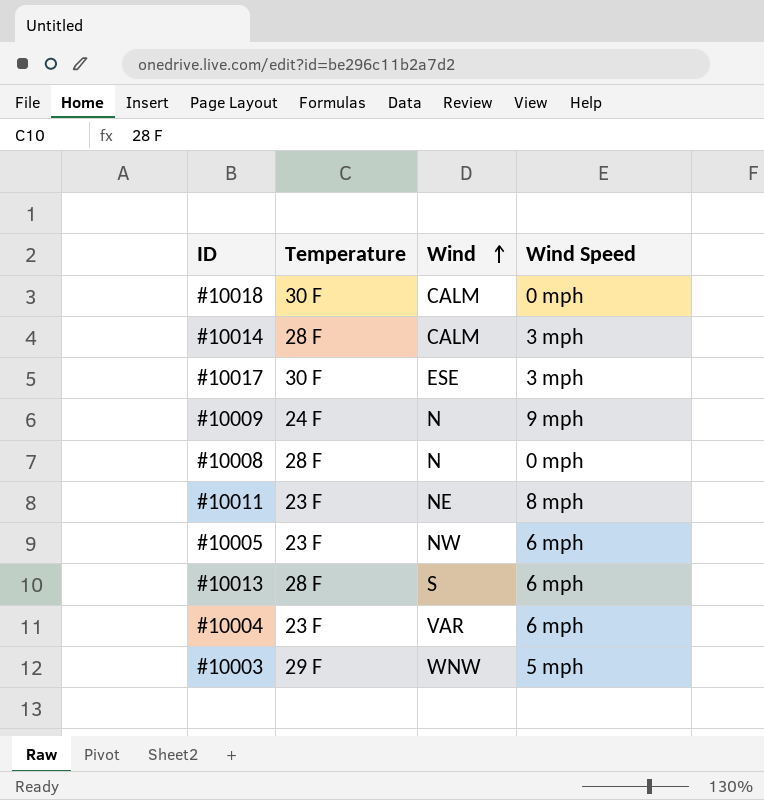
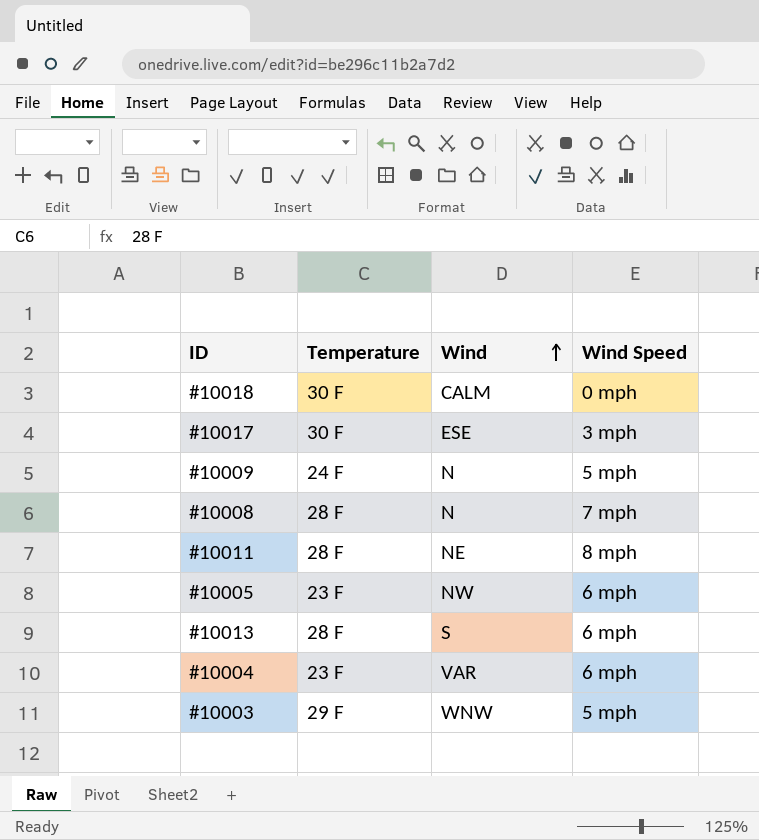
row #10014: 28 F | CALM | 3 mph -> none
#10009 | Wind Speed: 9 mph -> 5 mph
#10008 | Wind Speed: 0 mph -> 7 mph
#10011 | Temperature: 23 F -> 28 F

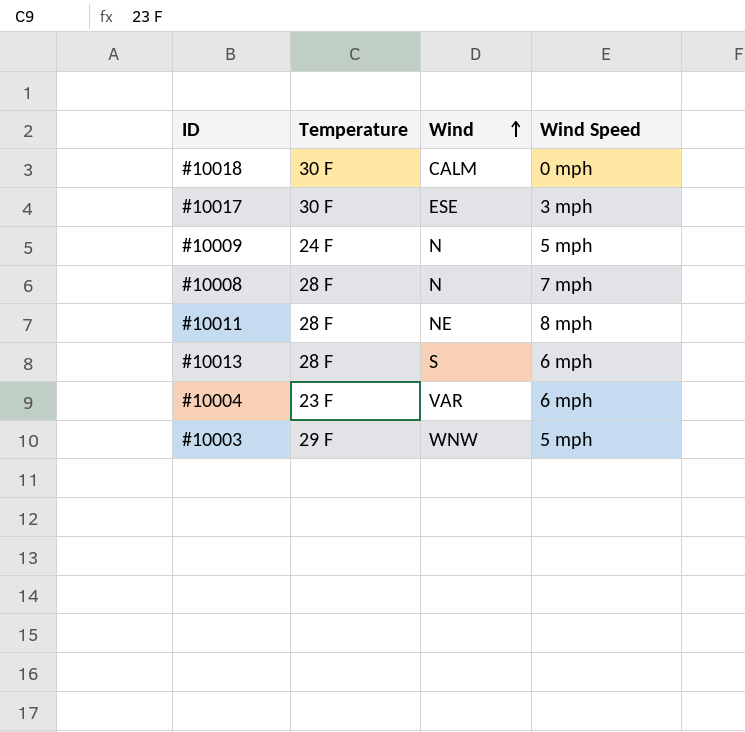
row #10005: 23 F | NW | 6 mph -> none

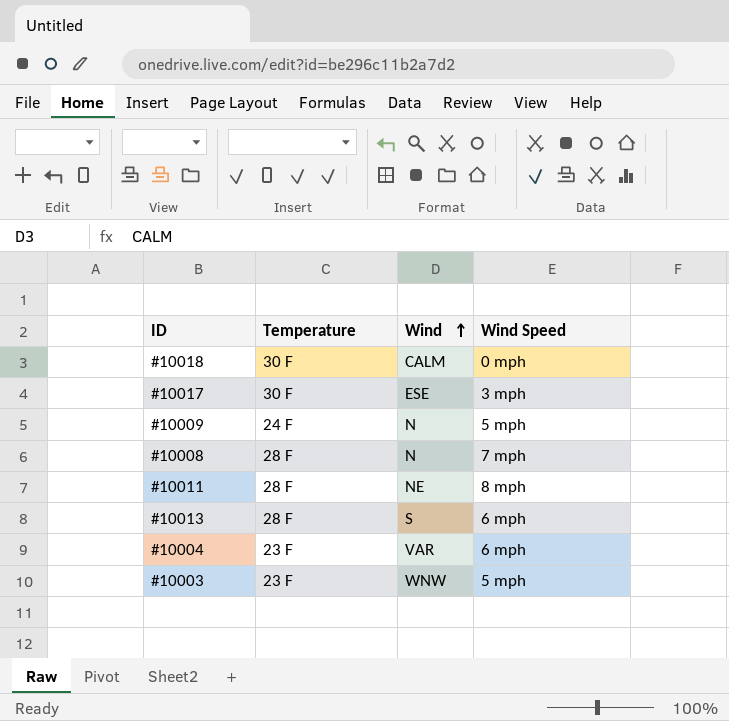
#10003 | Temperature: 29 F -> 23 F

